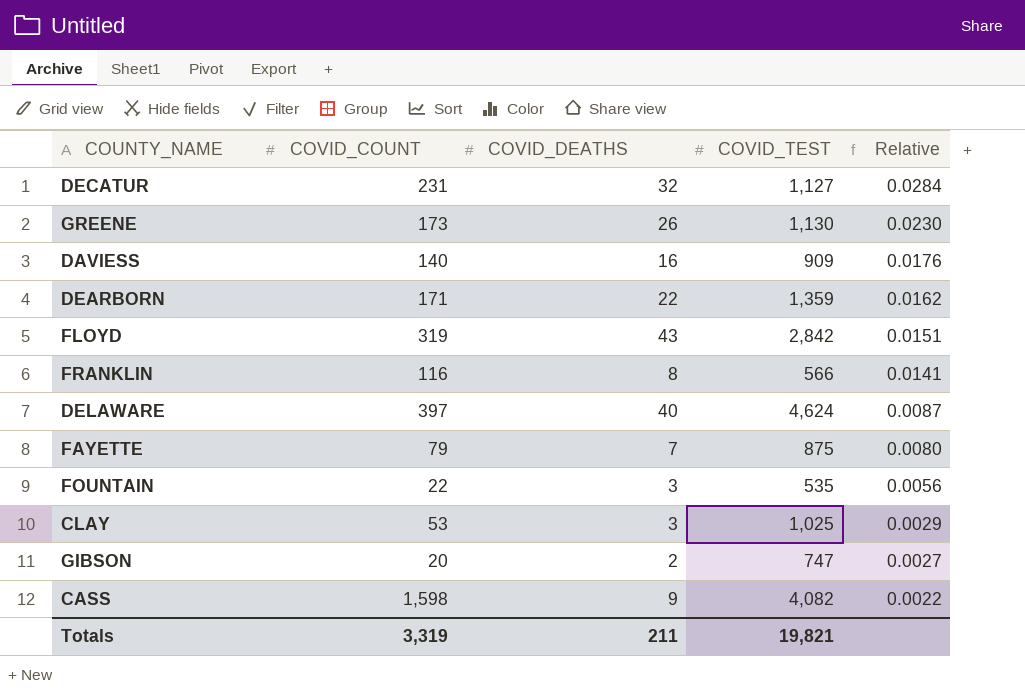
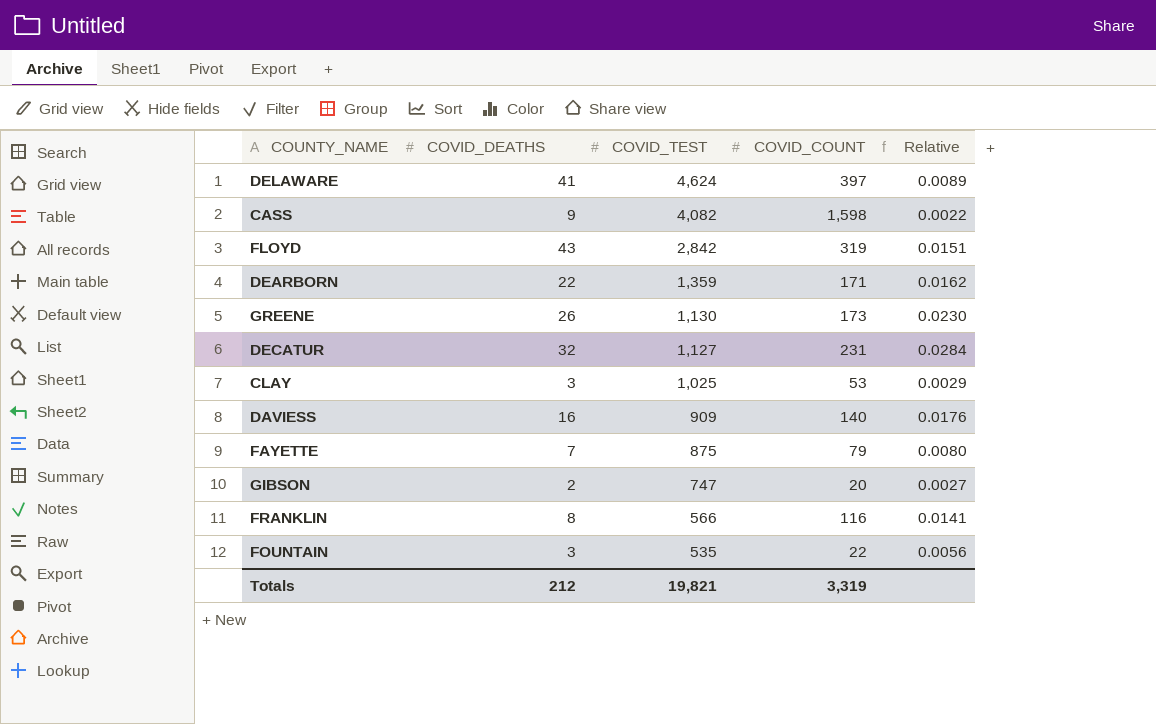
row order: Relative descending -> COVID_TEST descending
column COVID_COUNT | position: 2 -> 4
DELAWARE | COVID_DEATHS: 40 -> 41
DELAWARE | Relative: 0.0087 -> 0.0089
Totals | COVID_DEATHS: 211 -> 212

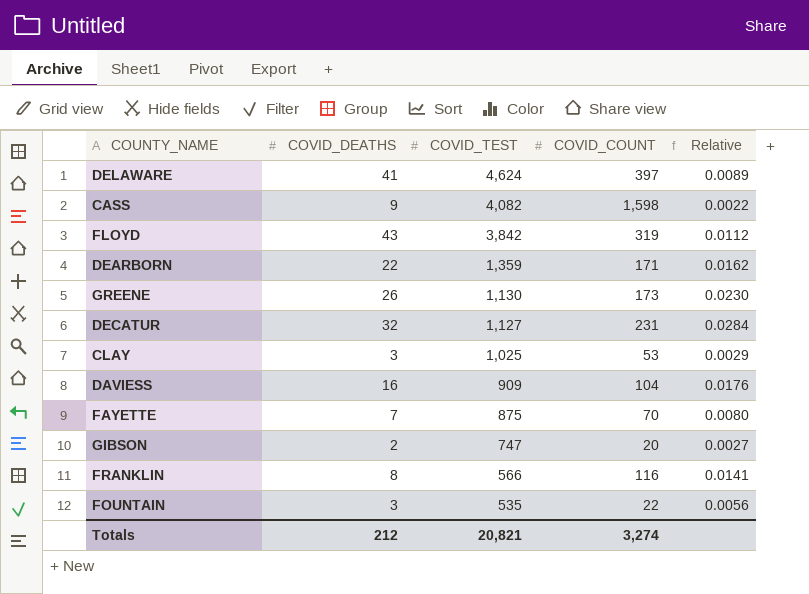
FLOYD | COVID_TEST: 2,842 -> 3,842
FLOYD | Relative: 0.0151 -> 0.0112
DAVIESS | COVID_COUNT: 140 -> 104
FAYETTE | COVID_COUNT: 79 -> 70
Totals | COVID_TEST: 19,821 -> 20,821
Totals | COVID_COUNT: 3,319 -> 3,274

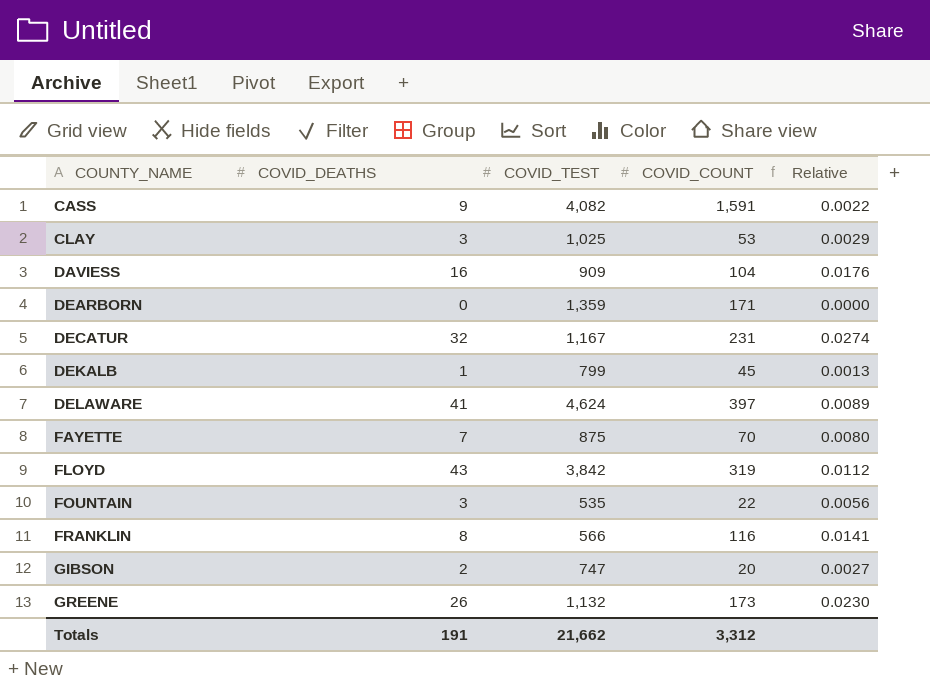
row order: COVID_TEST descending -> COUNTY_NAME ascending
CASS | COVID_COUNT: 1,598 -> 1,591
DEARBORN | COVID_DEATHS: 22 -> 0
DEARBORN | Relative: 0.0162 -> 0.0000
DECATUR | COVID_TEST: 1,127 -> 1,167
DECATUR | Relative: 0.0284 -> 0.0274
row DEKALB: none -> 1 | 799 | 45 | 0.0013
GREENE | COVID_TEST: 1,130 -> 1,132
Totals | COVID_DEATHS: 212 -> 191
Totals | COVID_TEST: 20,821 -> 21,662
Totals | COVID_COUNT: 3,274 -> 3,312

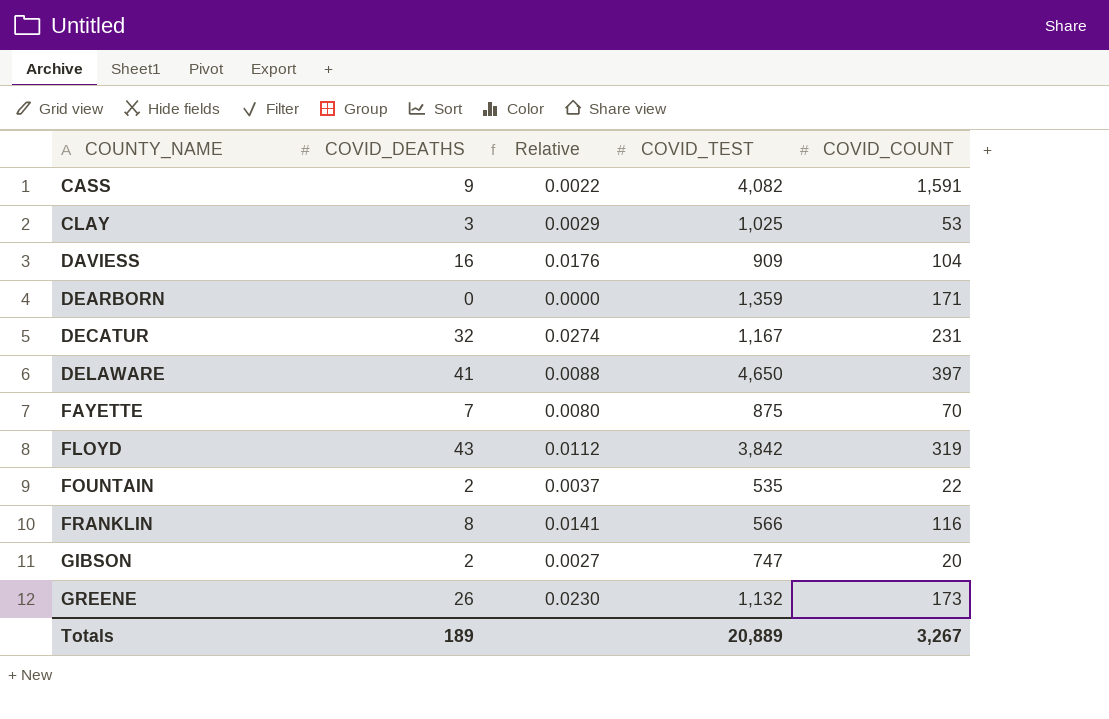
column Relative | position: 5 -> 3
row DEKALB: 1 | 799 | 45 | 0.0013 -> none
DELAWARE | Relative: 0.0089 -> 0.0088
DELAWARE | COVID_TEST: 4,624 -> 4,650
FOUNTAIN | COVID_DEATHS: 3 -> 2
FOUNTAIN | Relative: 0.0056 -> 0.0037
Totals | COVID_DEATHS: 191 -> 189
Totals | COVID_TEST: 21,662 -> 20,889
Totals | COVID_COUNT: 3,312 -> 3,267

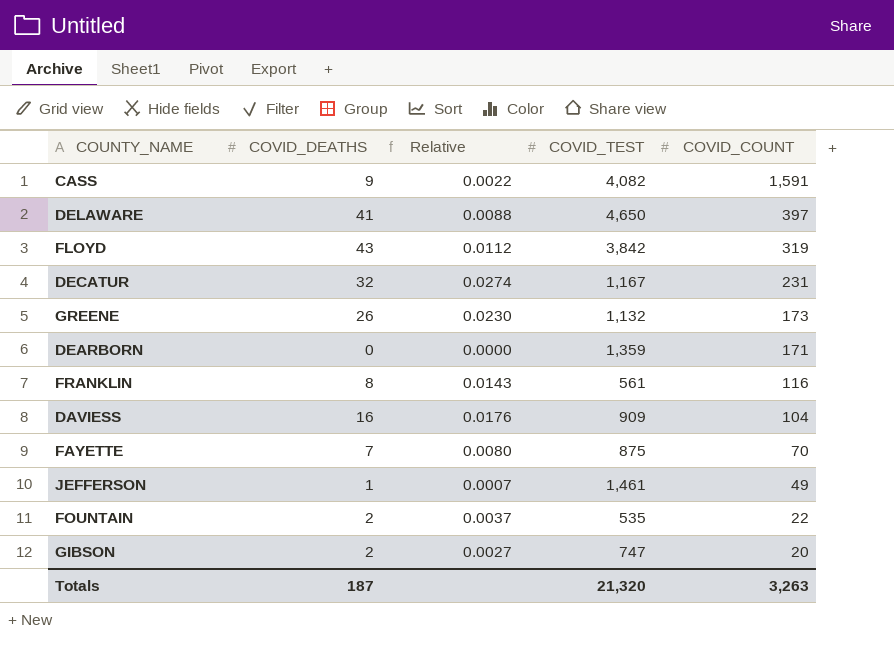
row order: COUNTY_NAME ascending -> COVID_COUNT descending
row CLAY: 3 | 0.0029 | 1,025 | 53 -> none
FRANKLIN | Relative: 0.0141 -> 0.0143
FRANKLIN | COVID_TEST: 566 -> 561
row JEFFERSON: none -> 1 | 0.0007 | 1,461 | 49
Totals | COVID_DEATHS: 189 -> 187
Totals | COVID_TEST: 20,889 -> 21,320
Totals | COVID_COUNT: 3,267 -> 3,263

